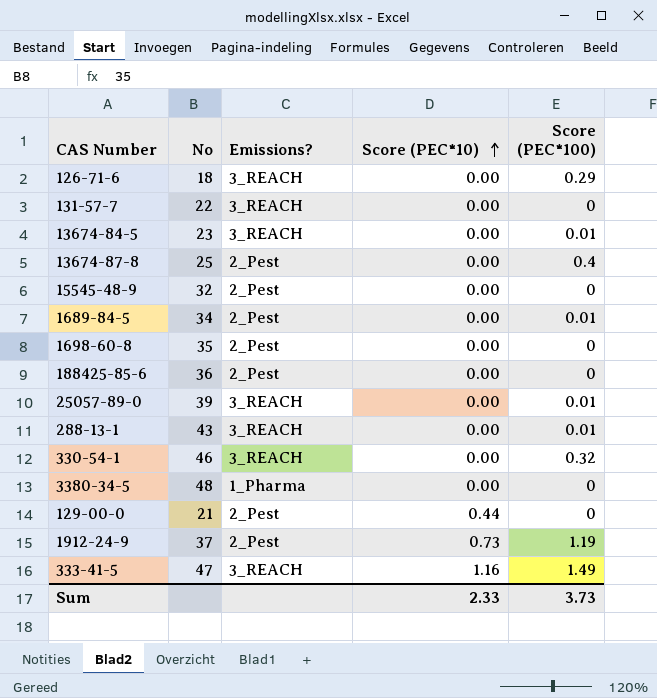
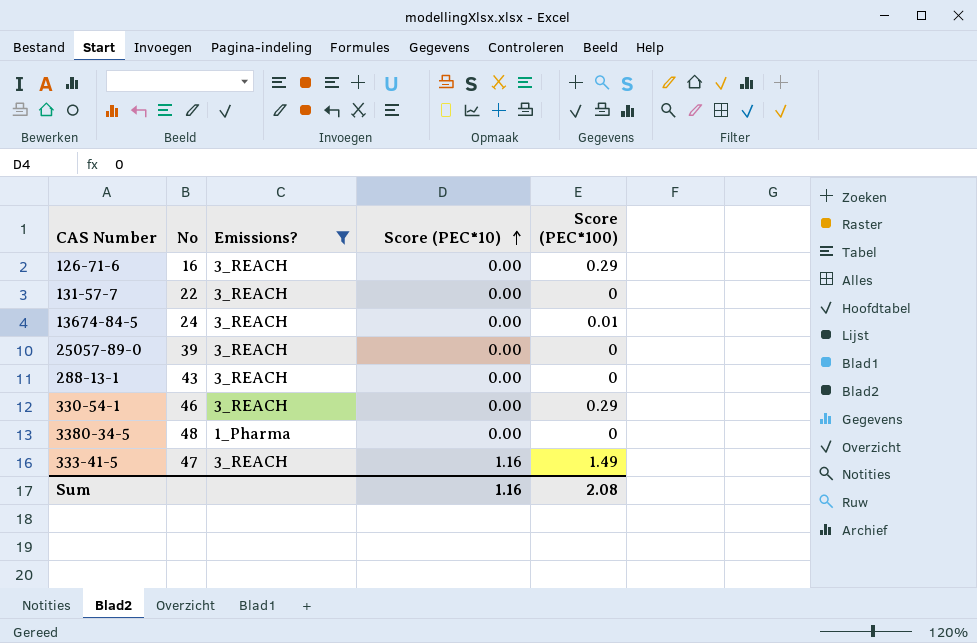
filter: none -> Emissions? != 2_Pest
126-71-6 | No: 18 -> 16
13674-84-5 | No: 23 -> 24
25057-89-0 | Score (PEC*100): 0.01 -> 0
288-13-1 | Score (PEC*100): 0.01 -> 0
330-54-1 | Score (PEC*100): 0.32 -> 0.29
Sum | Score (PEC*10): 2.33 -> 1.16
Sum | Score (PEC*100): 3.73 -> 2.08

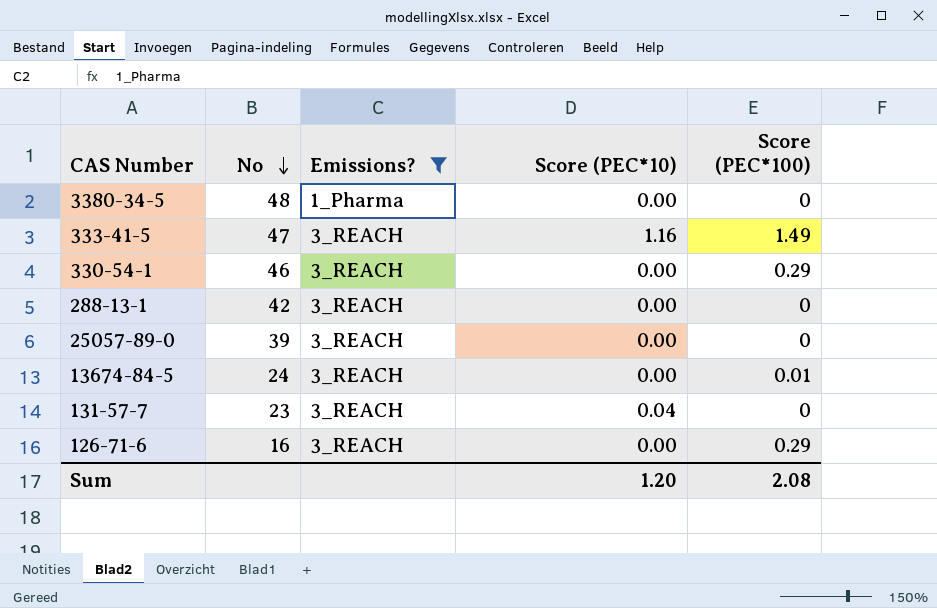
row order: Score (PEC*10) ascending -> No descending
288-13-1 | No: 43 -> 42
131-57-7 | No: 22 -> 23
131-57-7 | Score (PEC*10): 0.00 -> 0.04
Sum | Score (PEC*10): 1.16 -> 1.20

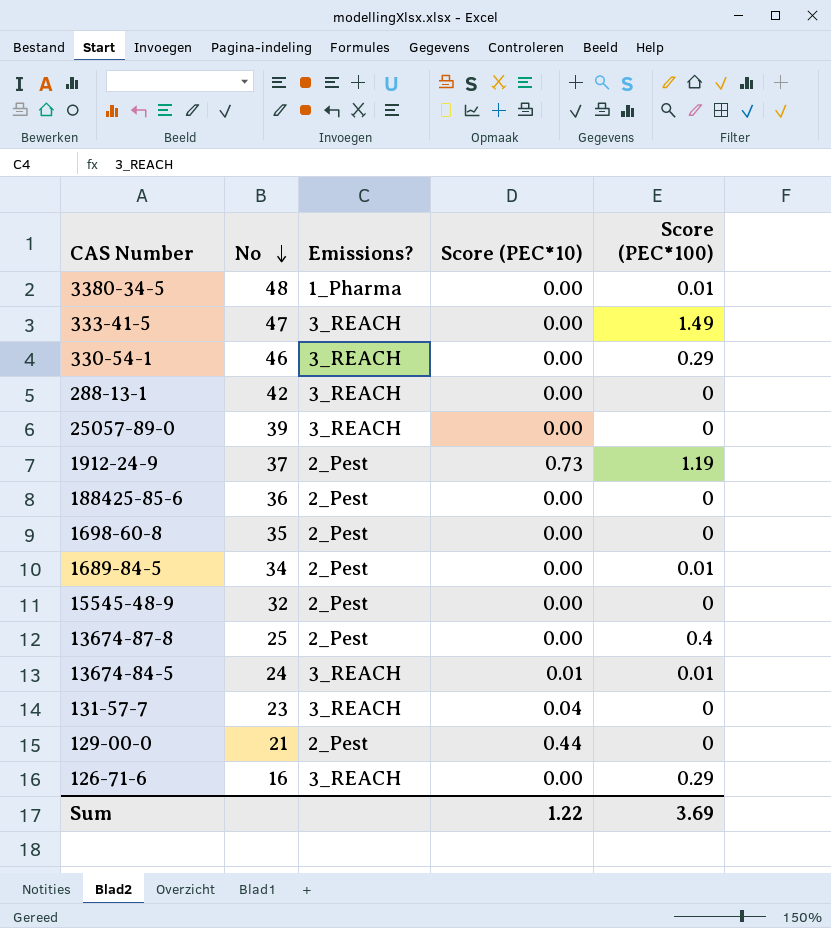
filter: Emissions? != 2_Pest -> none
3380-34-5 | Score (PEC*100): 0 -> 0.01
333-41-5 | Score (PEC*10): 1.16 -> 0.00
13674-84-5 | Score (PEC*10): 0.00 -> 0.01
Sum | Score (PEC*10): 1.20 -> 1.22
Sum | Score (PEC*100): 2.08 -> 3.69

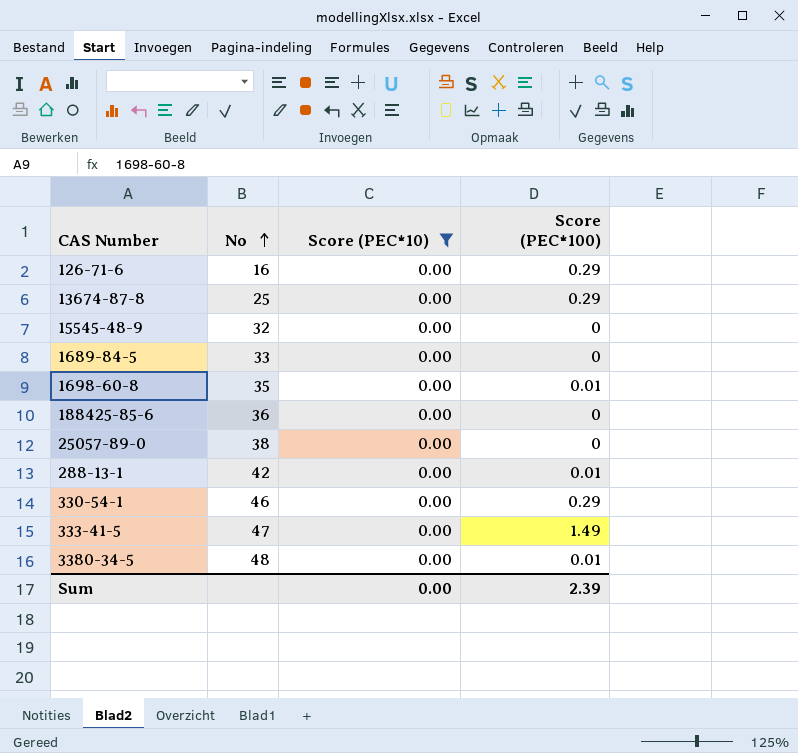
filter: none -> Score (PEC*10) = 0.00
row order: No descending -> No ascending
column Emissions? | position: 3 -> none
13674-87-8 | Score (PEC*100): 0.4 -> 0.29
1689-84-5 | No: 34 -> 33
1689-84-5 | Score (PEC*100): 0.01 -> 0
1698-60-8 | Score (PEC*100): 0 -> 0.01
25057-89-0 | No: 39 -> 38
288-13-1 | Score (PEC*100): 0 -> 0.01
Sum | Score (PEC*10): 1.22 -> 0.00
Sum | Score (PEC*100): 3.69 -> 2.39

